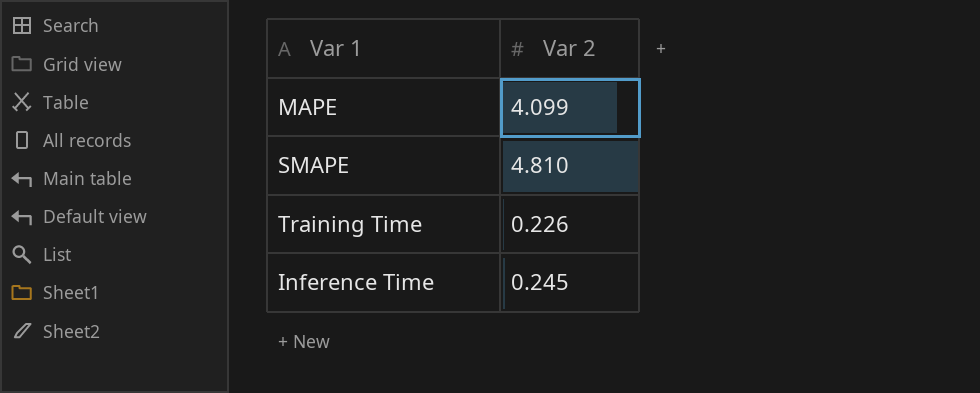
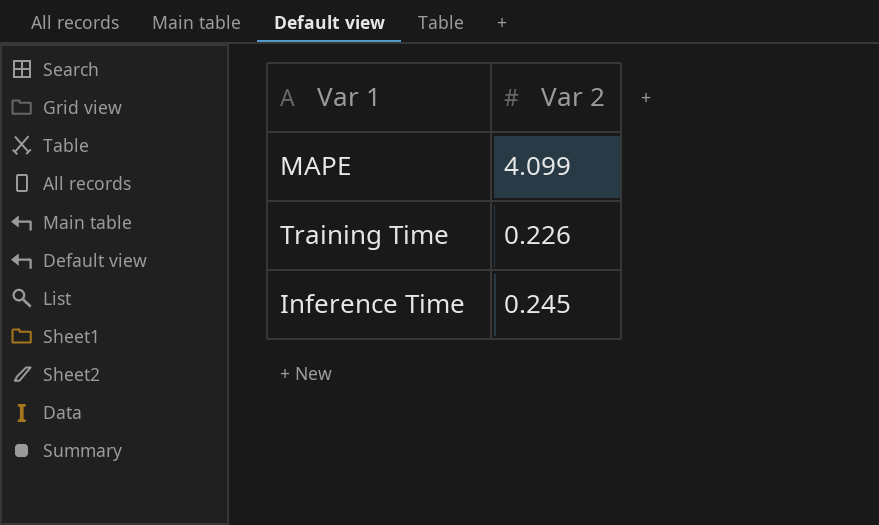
row SMAPE: 4.810 -> none

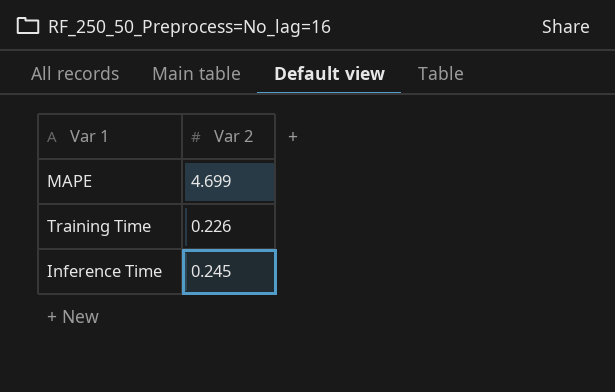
MAPE | Var 2: 4.099 -> 4.699

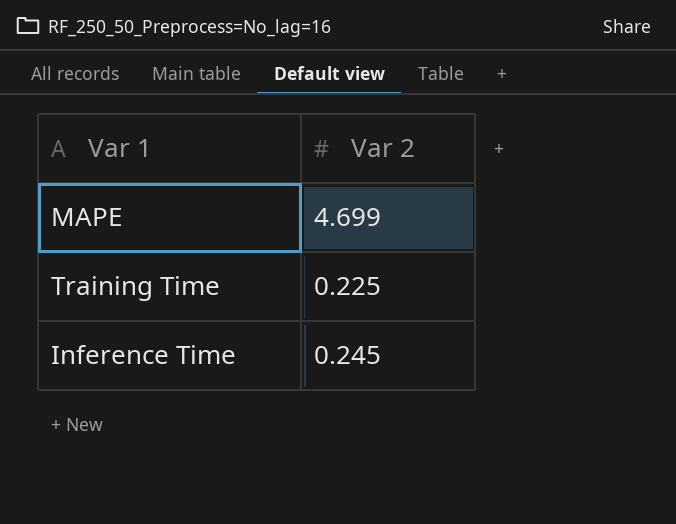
Training Time | Var 2: 0.226 -> 0.225

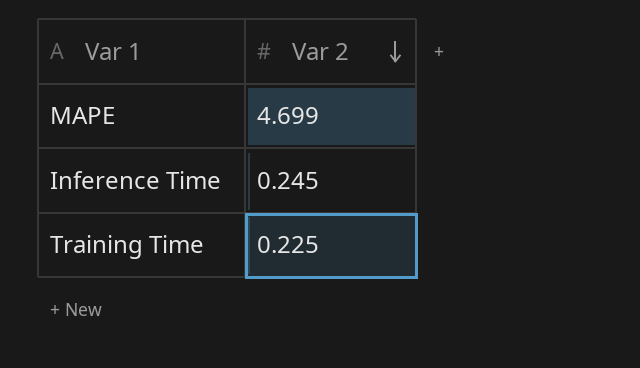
row order: none -> Var 2 descending

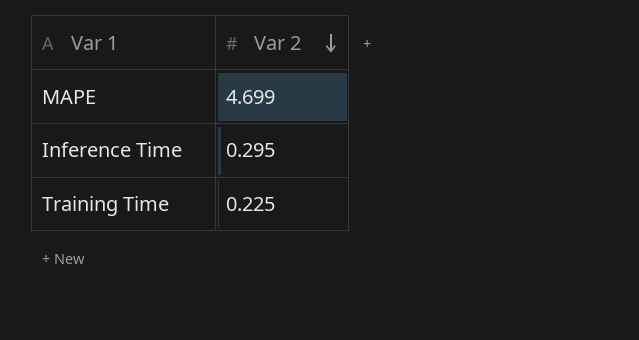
Inference Time | Var 2: 0.245 -> 0.295

